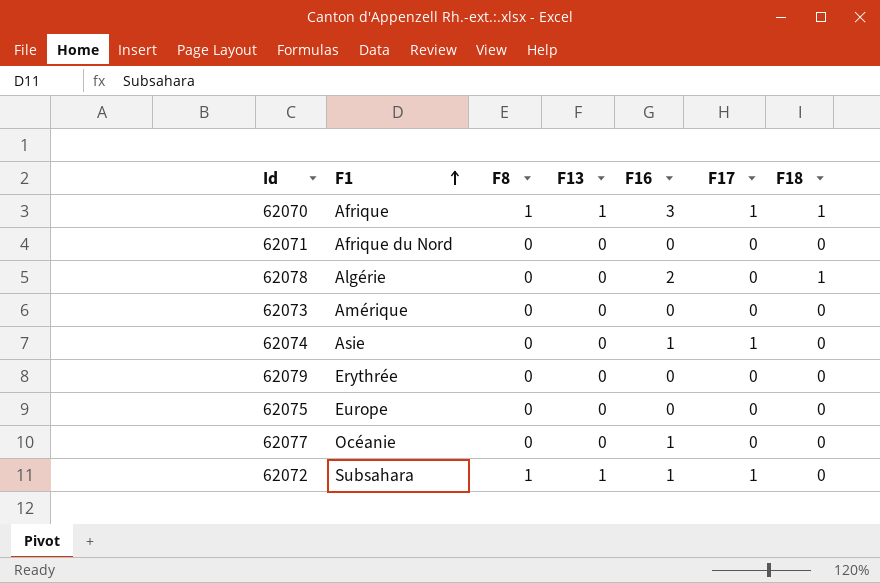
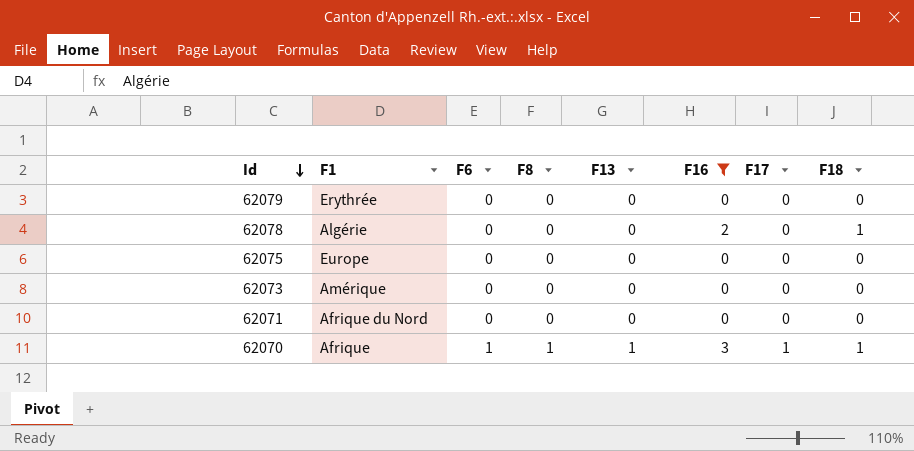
filter: none -> F16 != 1
row order: F1 ascending -> Id descending
column F6 | position: none -> 3

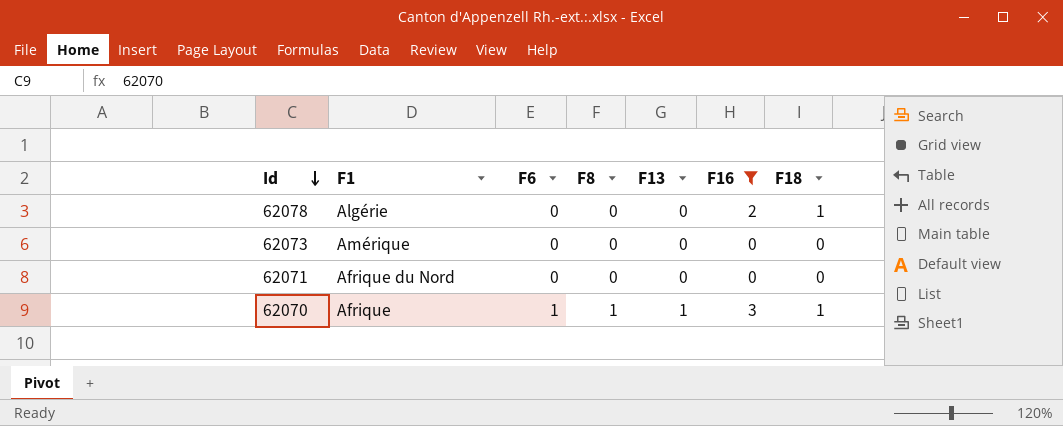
column F17 | position: 7 -> none
row 62079: Erythrée | 0 | 0 | 0 | 0 | 0 | 0 -> none
row 62075: Europe | 0 | 0 | 0 | 0 | 0 | 0 -> none

